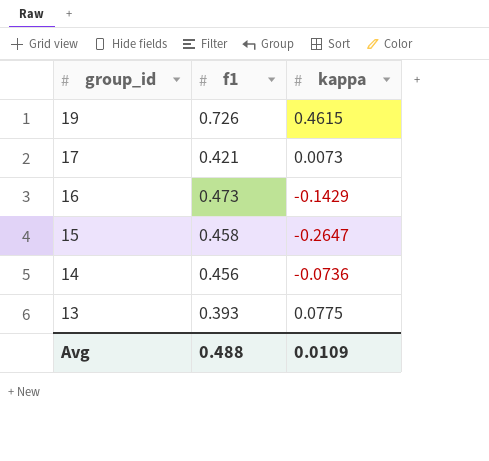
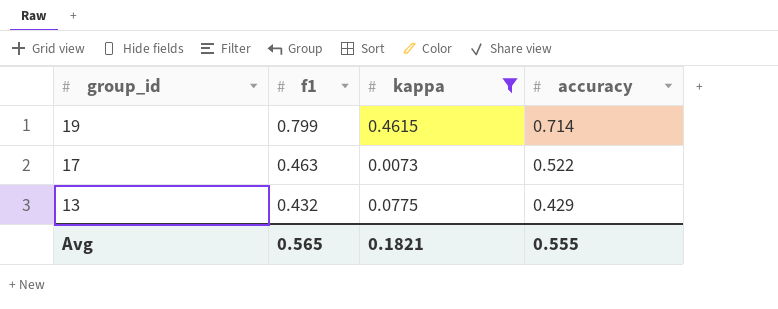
filter: none -> kappa >= 0.0073
column accuracy | position: none -> 4
19 | f1: 0.726 -> 0.799
17 | f1: 0.421 -> 0.463
13 | f1: 0.393 -> 0.432
Avg | f1: 0.488 -> 0.565
Avg | kappa: 0.0109 -> 0.1821

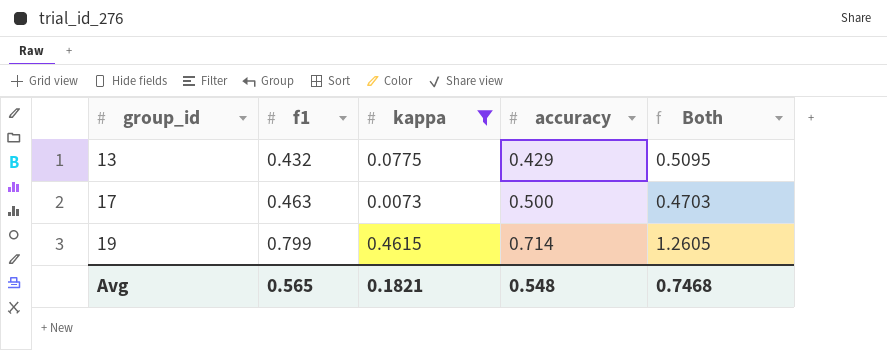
row order: group_id descending -> group_id ascending
column Both | formula: none -> [f1] + [kappa]
17 | accuracy: 0.522 -> 0.500
Avg | accuracy: 0.555 -> 0.548

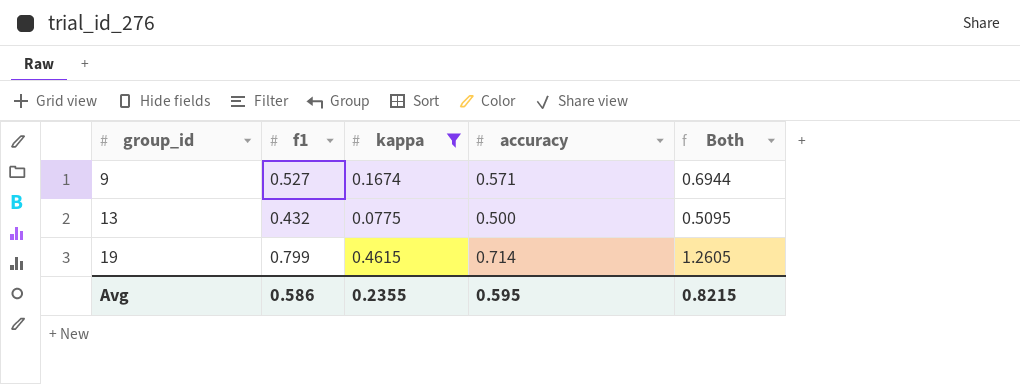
row 17: 0.463 | 0.0073 | 0.500 | 0.4703 -> none
row 9: none -> 0.527 | 0.1674 | 0.571 | 0.6944
13 | accuracy: 0.429 -> 0.500
Avg | f1: 0.565 -> 0.586
Avg | kappa: 0.1821 -> 0.2355
Avg | accuracy: 0.548 -> 0.595
Avg | Both: 0.7468 -> 0.8215

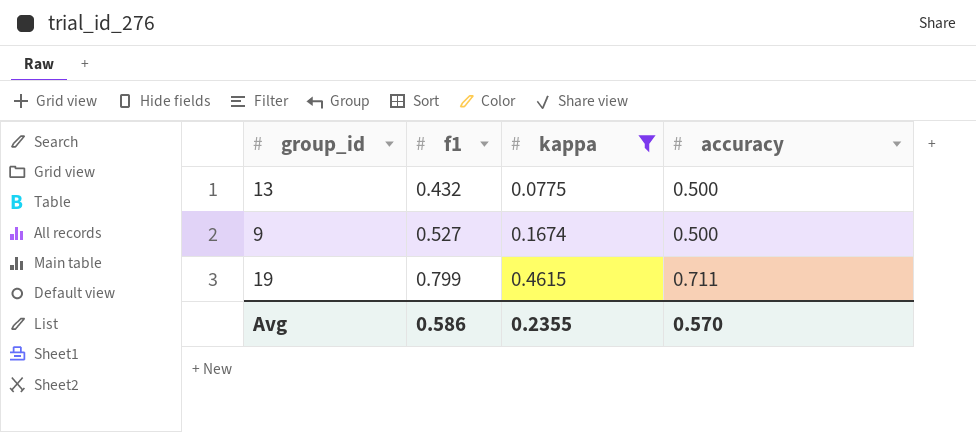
row order: group_id ascending -> f1 ascending
column Both | formula: [f1] + [kappa] -> none
9 | accuracy: 0.571 -> 0.500
19 | accuracy: 0.714 -> 0.711
Avg | accuracy: 0.595 -> 0.570

